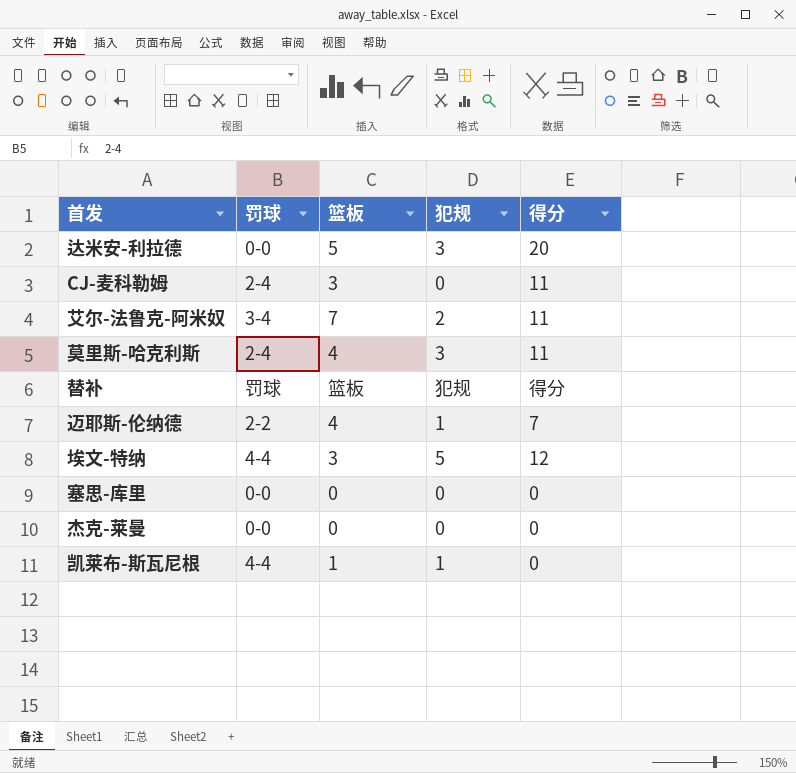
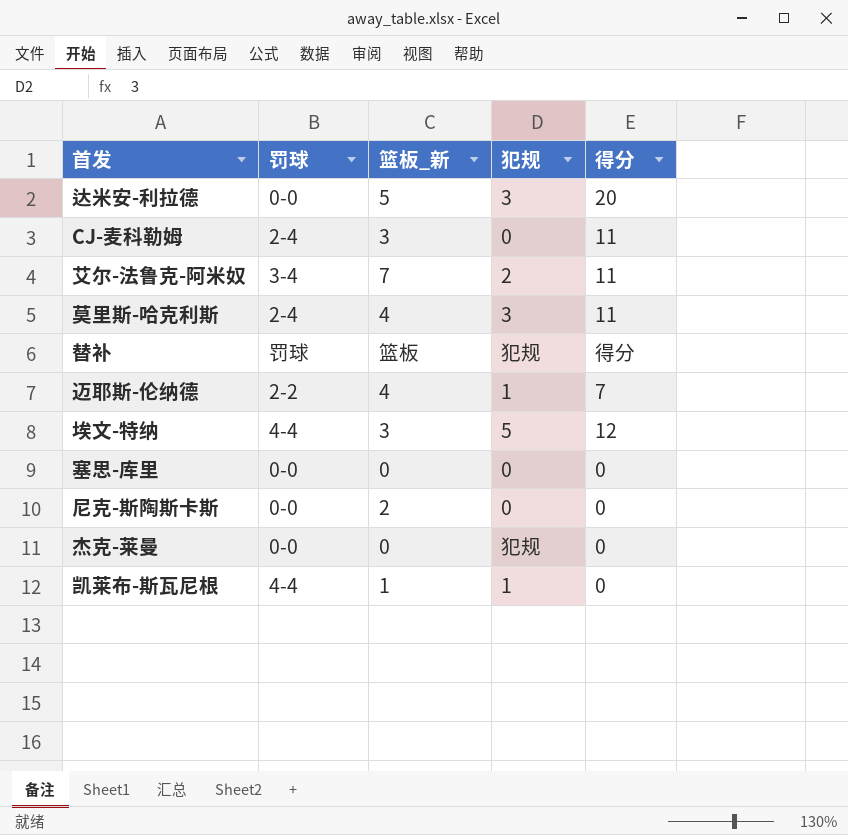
column name: 篮板 -> 篮板_新
row 尼克-斯陶斯卡斯: none -> 0-0 | 2 | 0 | 0
杰克-莱曼 | 犯规: 0 -> 犯规

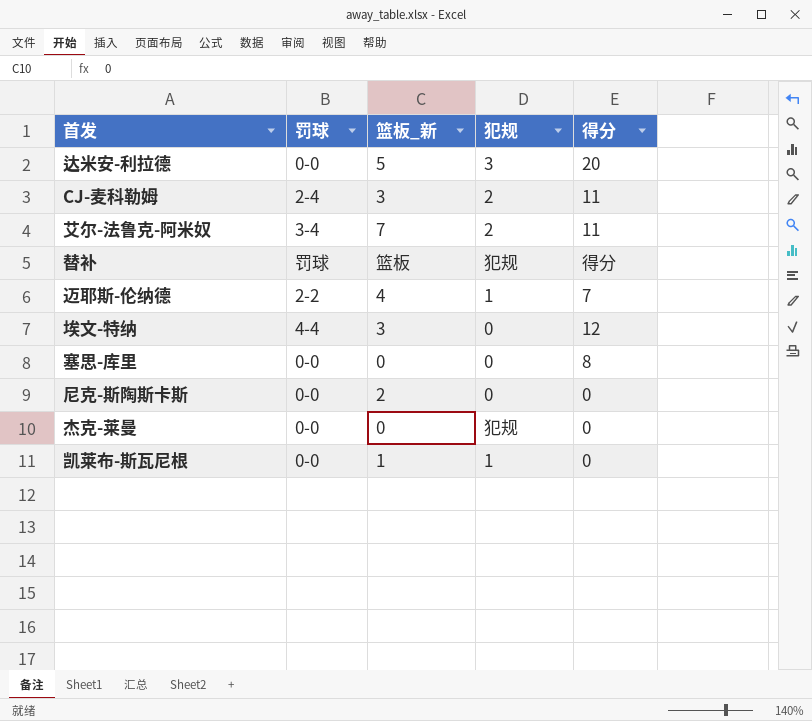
row 莫里斯-哈克利斯: 2-4 | 4 | 3 | 11 -> none
CJ-麦科勒姆 | 犯规: 0 -> 2
埃文-特纳 | 犯规: 5 -> 0
塞思-库里 | 得分: 0 -> 8
凯莱布-斯瓦尼根 | 罚球: 4-4 -> 0-0

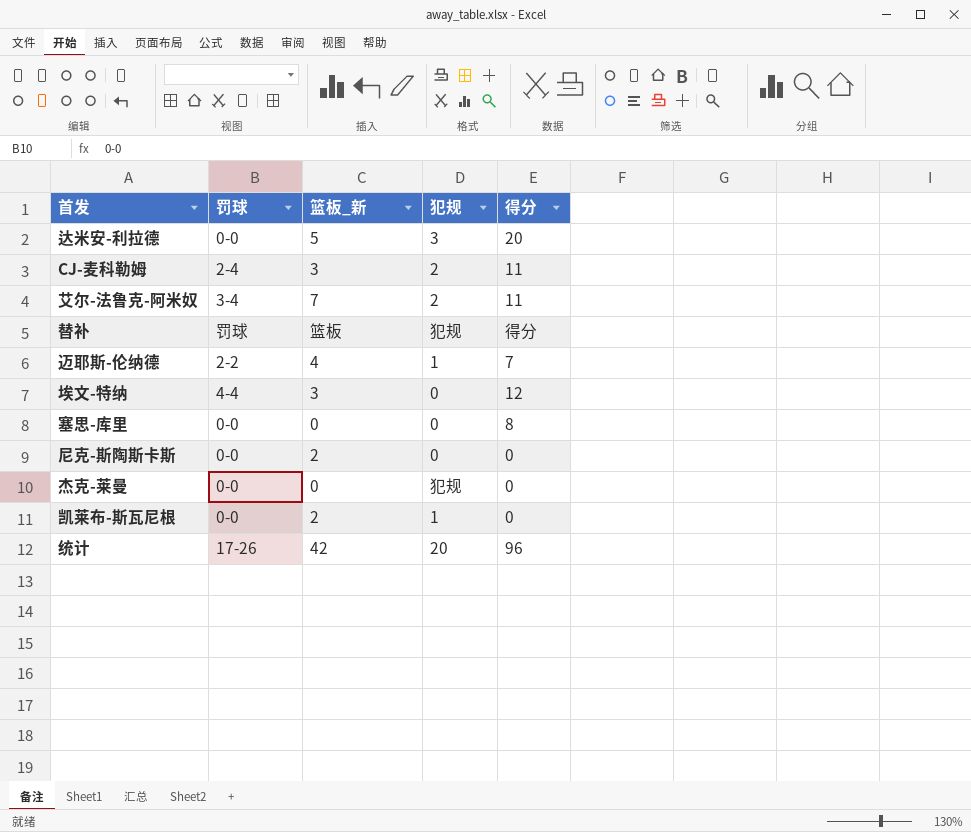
凯莱布-斯瓦尼根 | 篮板_新: 1 -> 2
row 统计: none -> 17-26 | 42 | 20 | 96

